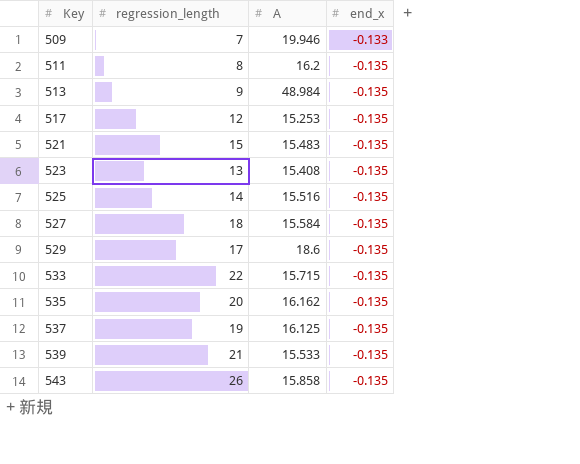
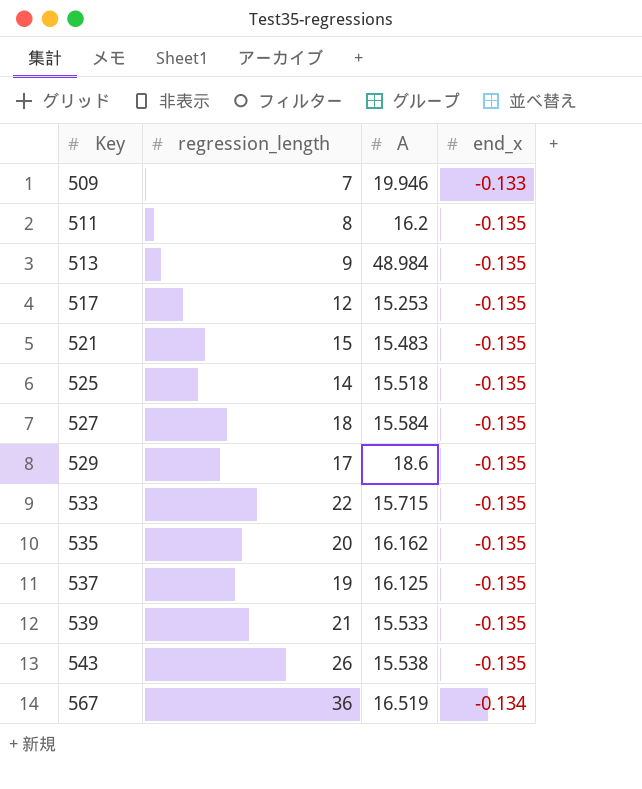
row 523: 13 | 15.408 | -0.135 -> none
525 | A: 15.516 -> 15.518
543 | A: 15.858 -> 15.538
row 567: none -> 36 | 16.519 | -0.134

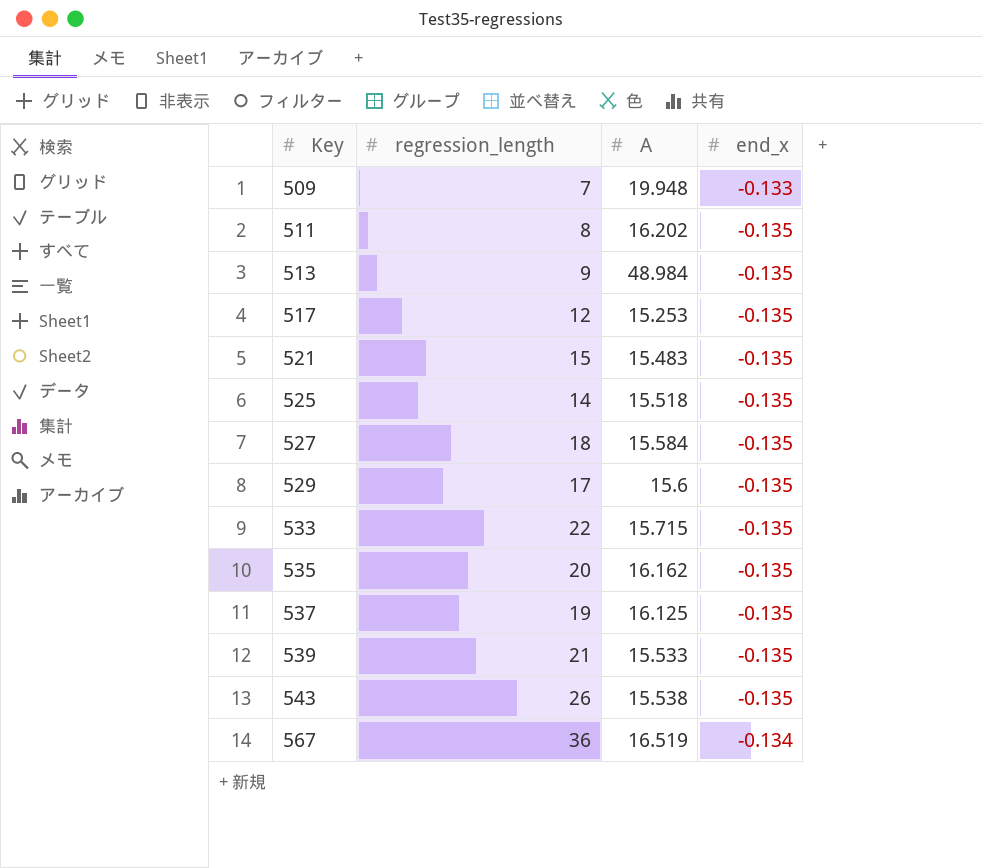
509 | A: 19.946 -> 19.948
511 | A: 16.2 -> 16.202
529 | A: 18.6 -> 15.6

